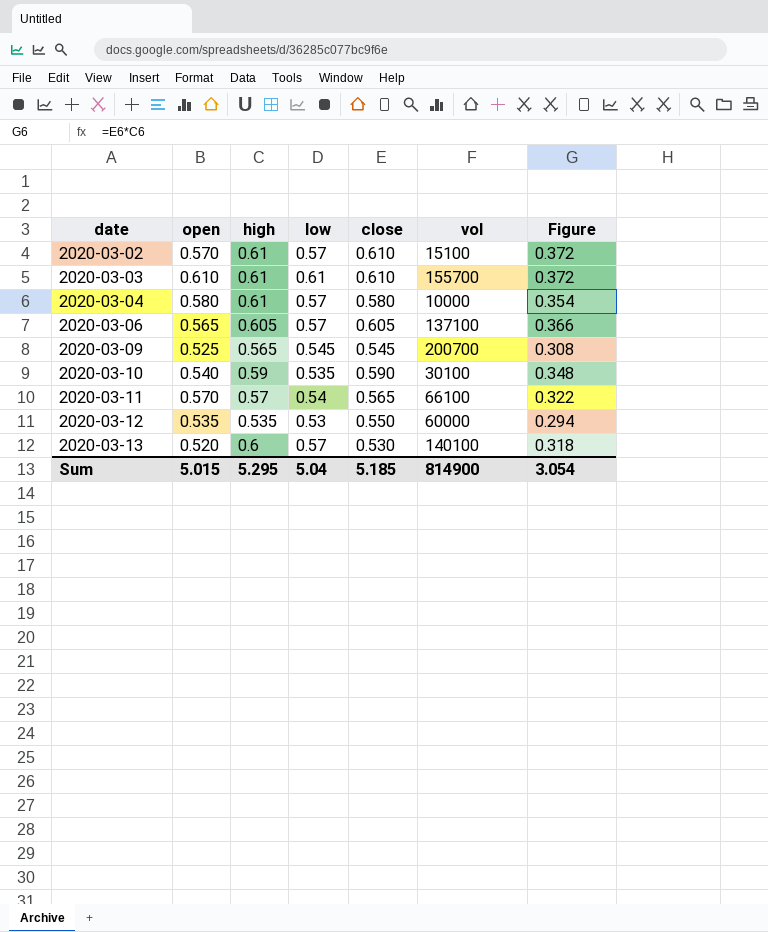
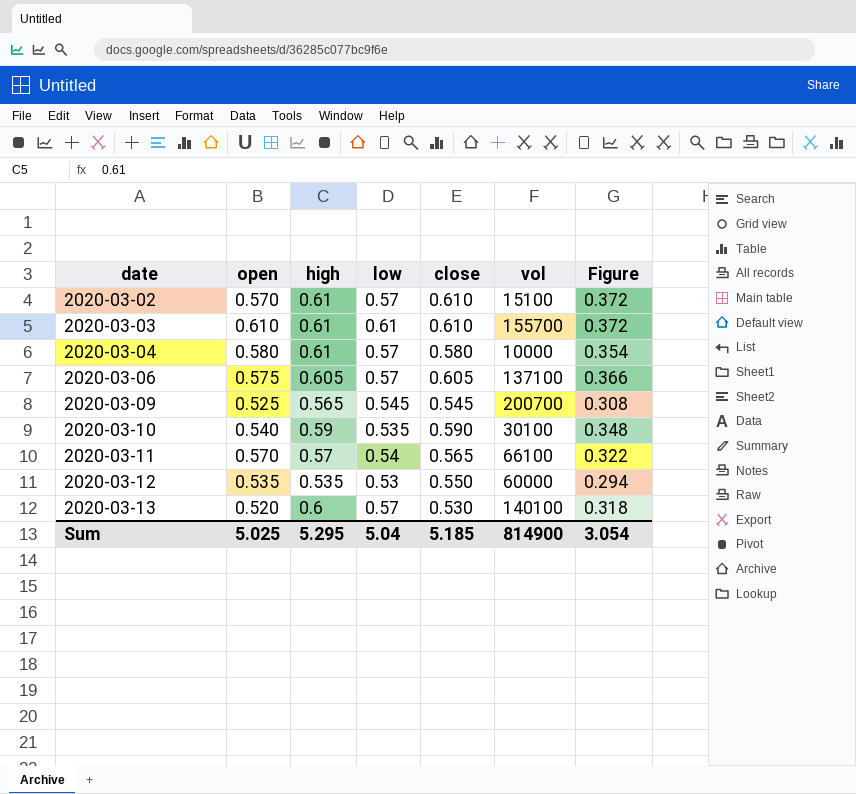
2020-03-06 | open: 0.565 -> 0.575
Sum | open: 5.015 -> 5.025

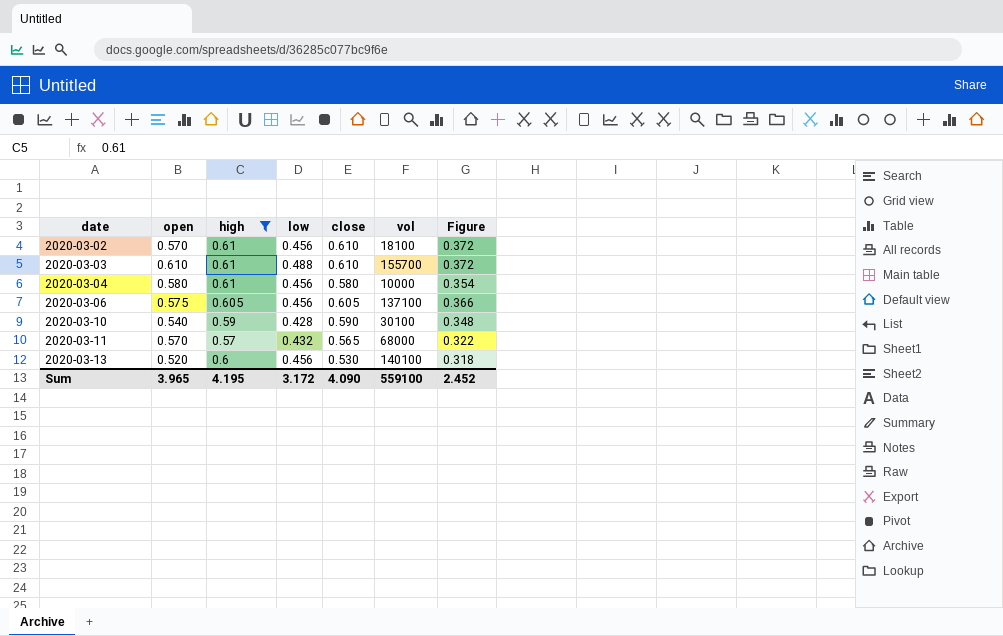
filter: none -> high >= 0.57
2020-03-02 | low: 0.57 -> 0.456
2020-03-02 | vol: 15100 -> 18100
2020-03-03 | low: 0.61 -> 0.488
2020-03-04 | low: 0.57 -> 0.456
2020-03-06 | low: 0.57 -> 0.456
2020-03-10 | low: 0.535 -> 0.428
2020-03-11 | low: 0.54 -> 0.432
2020-03-11 | vol: 66100 -> 68000
2020-03-13 | low: 0.57 -> 0.456
Sum | open: 5.025 -> 3.965
Sum | high: 5.295 -> 4.195
Sum | low: 5.04 -> 3.172
Sum | close: 5.185 -> 4.090
Sum | vol: 814900 -> 559100
Sum | Figure: 3.054 -> 2.452

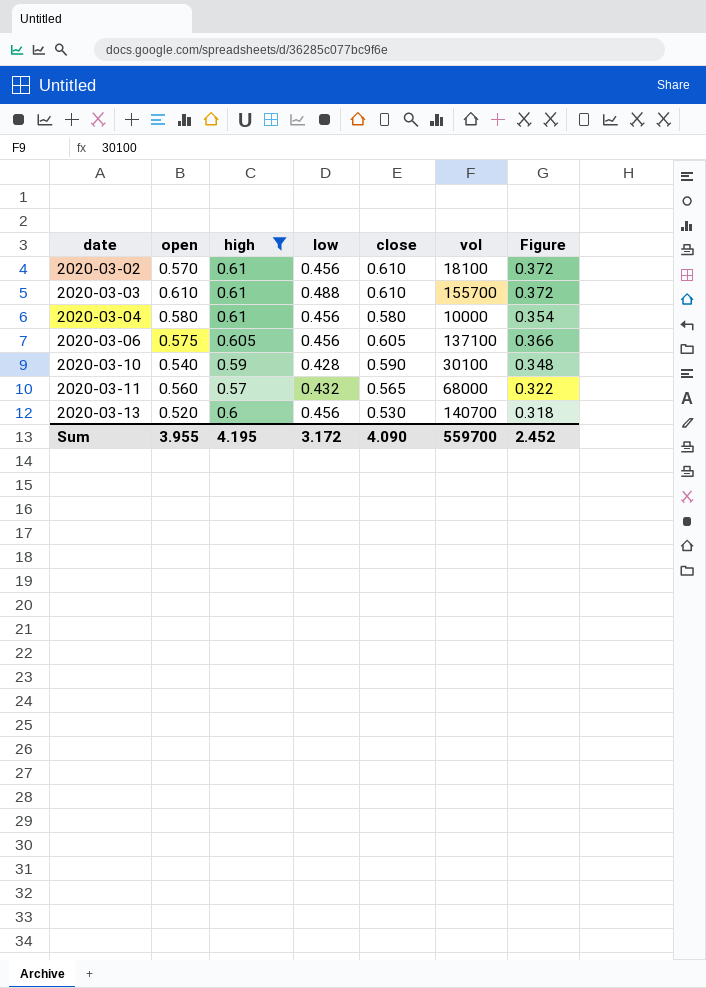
2020-03-11 | open: 0.570 -> 0.560
2020-03-13 | vol: 140100 -> 140700
Sum | open: 3.965 -> 3.955
Sum | vol: 559100 -> 559700

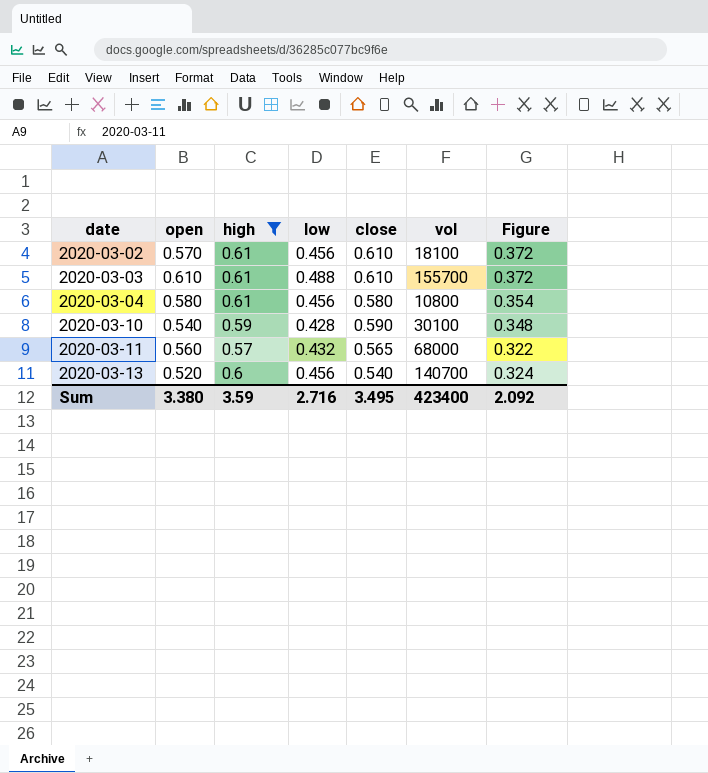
row 2020-03-06: 0.575 | 0.605 | 0.456 | 0.605 | 137100 | 0.366 -> none
2020-03-04 | vol: 10000 -> 10800
2020-03-13 | close: 0.530 -> 0.540
2020-03-13 | Figure: 0.318 -> 0.324
Sum | open: 3.955 -> 3.380
Sum | high: 4.195 -> 3.59
Sum | low: 3.172 -> 2.716
Sum | close: 4.090 -> 3.495
Sum | vol: 559700 -> 423400
Sum | Figure: 2.452 -> 2.092

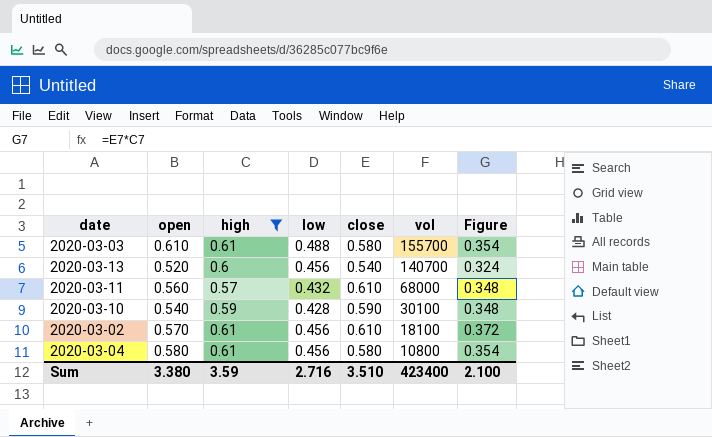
row order: date ascending -> vol descending
2020-03-03 | close: 0.610 -> 0.580
2020-03-03 | Figure: 0.372 -> 0.354
2020-03-11 | close: 0.565 -> 0.610
2020-03-11 | Figure: 0.322 -> 0.348
Sum | close: 3.495 -> 3.510
Sum | Figure: 2.092 -> 2.100

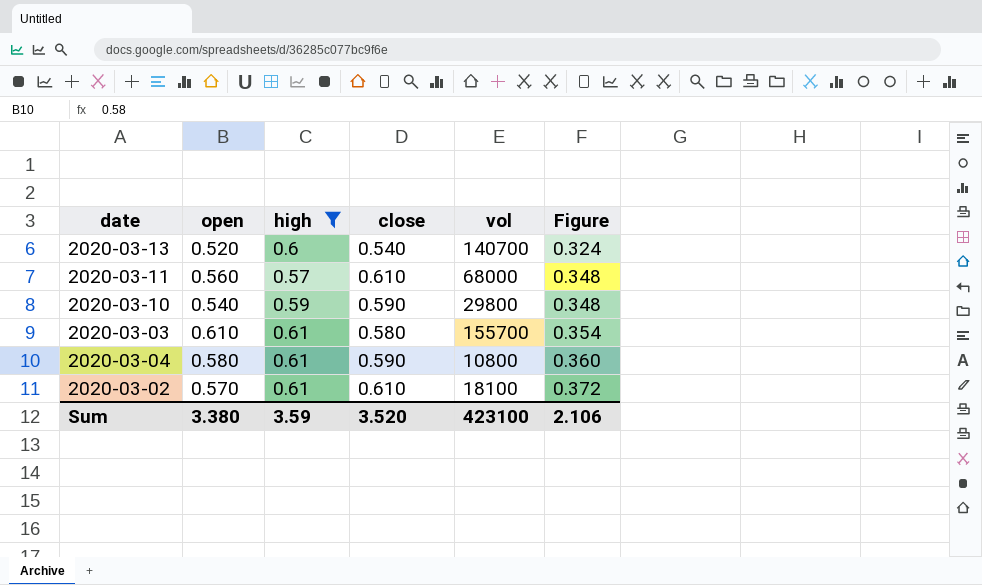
row order: vol descending -> Figure ascending
column low | position: 4 -> none
2020-03-10 | vol: 30100 -> 29800
2020-03-04 | close: 0.580 -> 0.590
2020-03-04 | Figure: 0.354 -> 0.360
Sum | close: 3.510 -> 3.520
Sum | vol: 423400 -> 423100
Sum | Figure: 2.100 -> 2.106

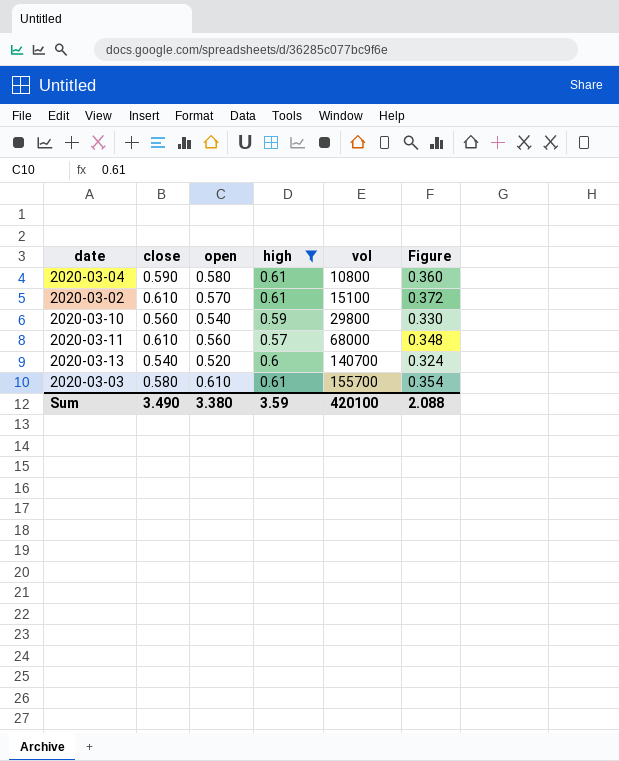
row order: Figure ascending -> vol ascending
column close | position: 4 -> 2
2020-03-02 | vol: 18100 -> 15100
2020-03-10 | close: 0.590 -> 0.560
2020-03-10 | Figure: 0.348 -> 0.330
Sum | close: 3.520 -> 3.490
Sum | vol: 423100 -> 420100
Sum | Figure: 2.106 -> 2.088

